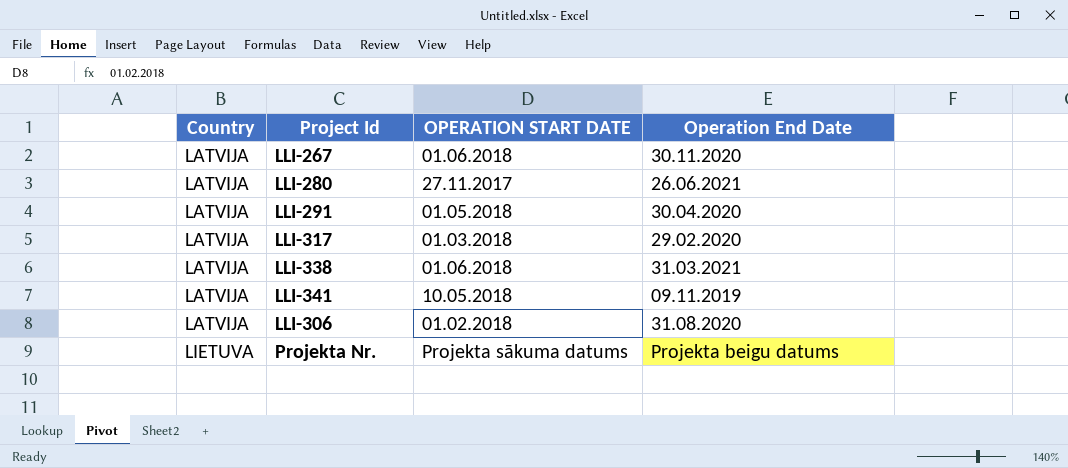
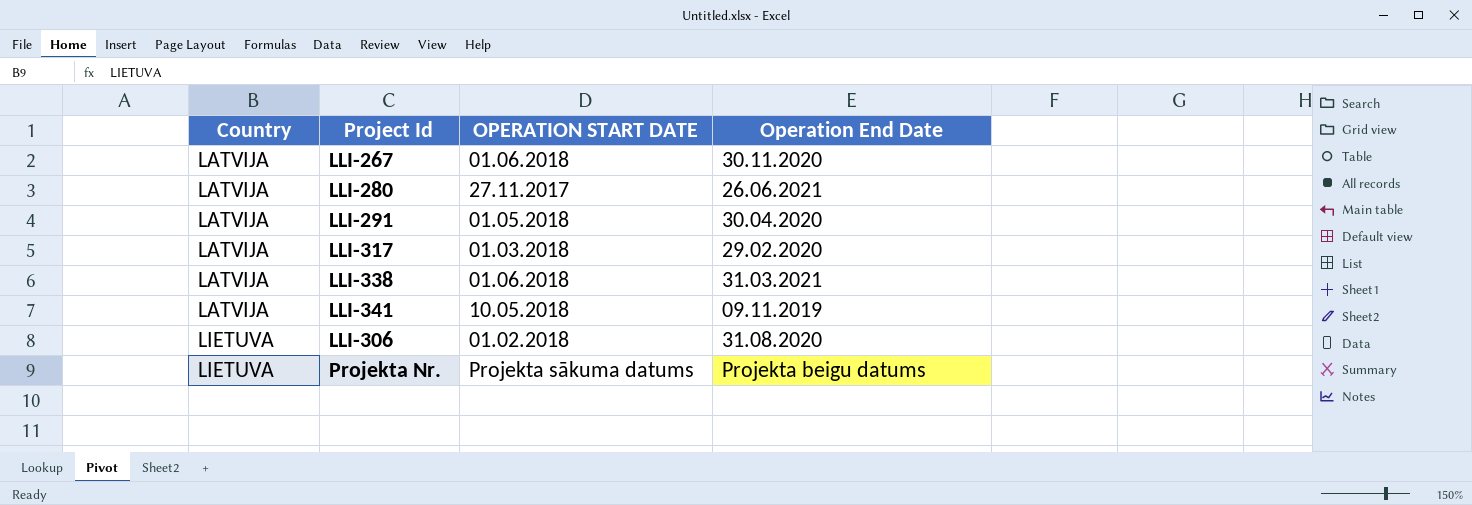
LLI-306 | Country: LATVIJA -> LIETUVA

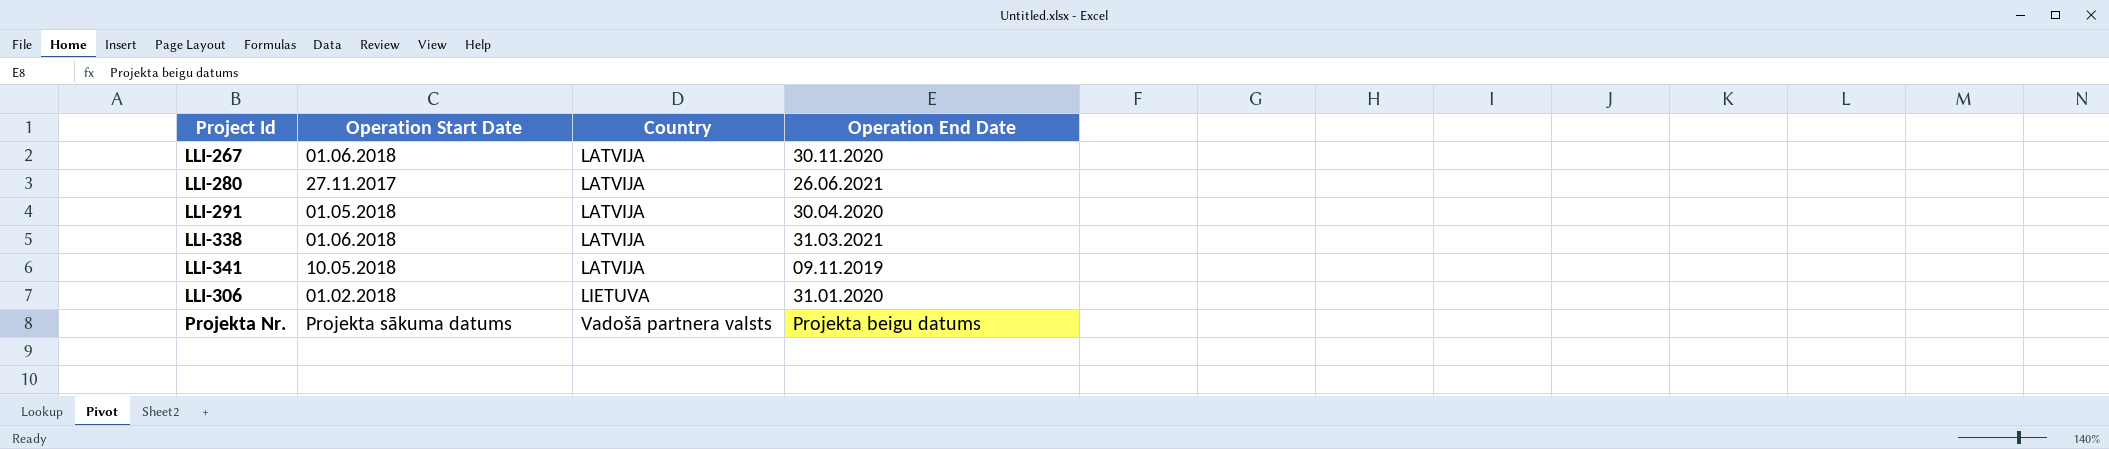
column name: OPERATION START DATE -> Operation Start Date
column Country | position: 1 -> 3
row LLI-317: LATVIJA | 01.03.2018 | 29.02.2020 -> none
LLI-306 | Operation End Date: 31.08.2020 -> 31.01.2020
Projekta Nr. | Country: LIETUVA -> Vadošā partnera valsts

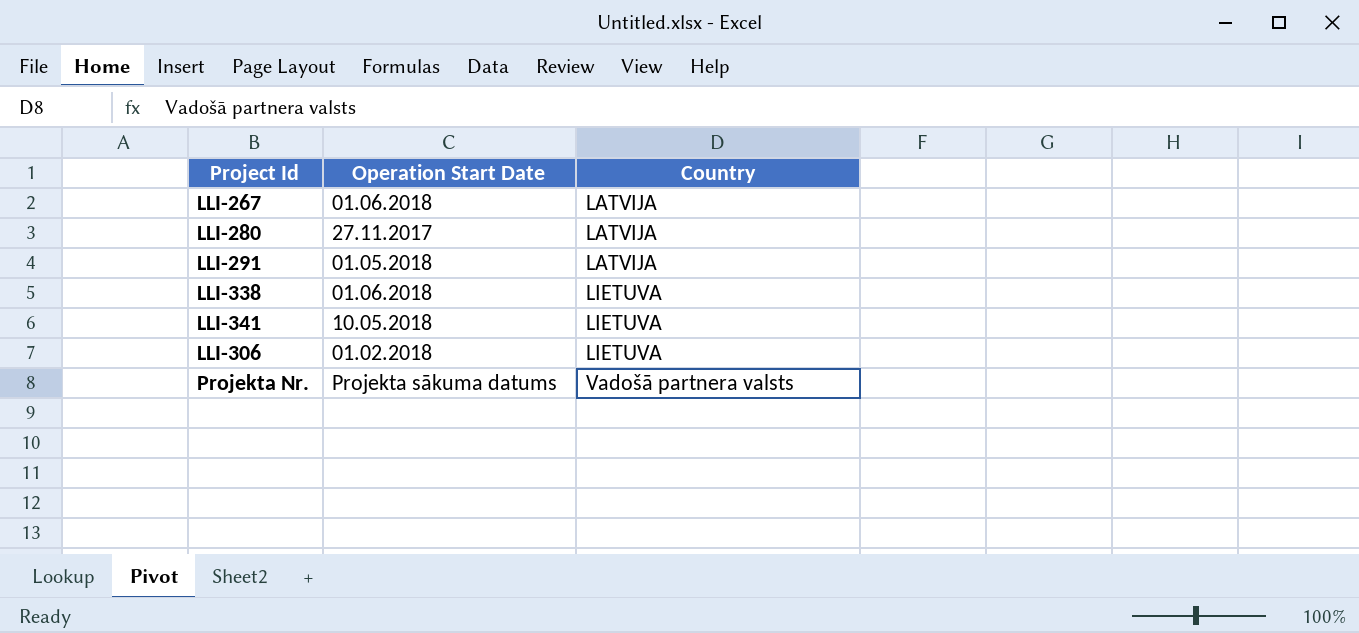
column Operation End Date | position: 4 -> none
LLI-338 | Country: LATVIJA -> LIETUVA
LLI-341 | Country: LATVIJA -> LIETUVA

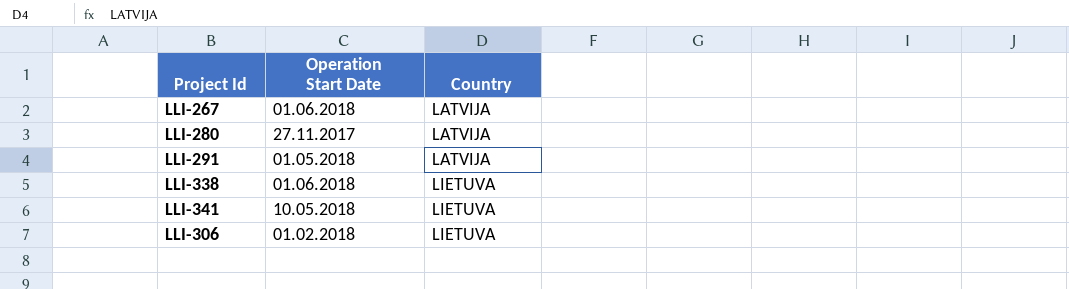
row Projekta Nr.: Projekta sākuma datums | Vadošā partnera valsts -> none

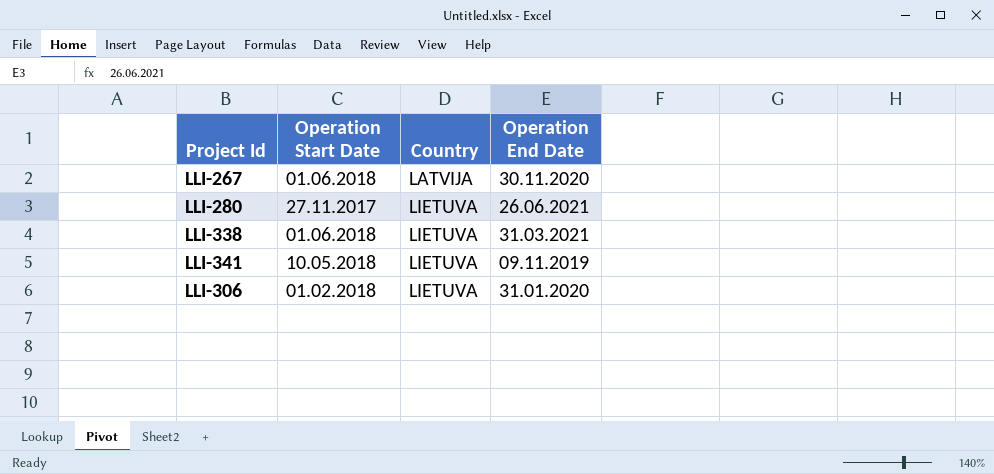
column Operation End Date | position: none -> 4
row LLI-291: 01.05.2018 | LATVIJA -> none
LLI-280 | Country: LATVIJA -> LIETUVA

